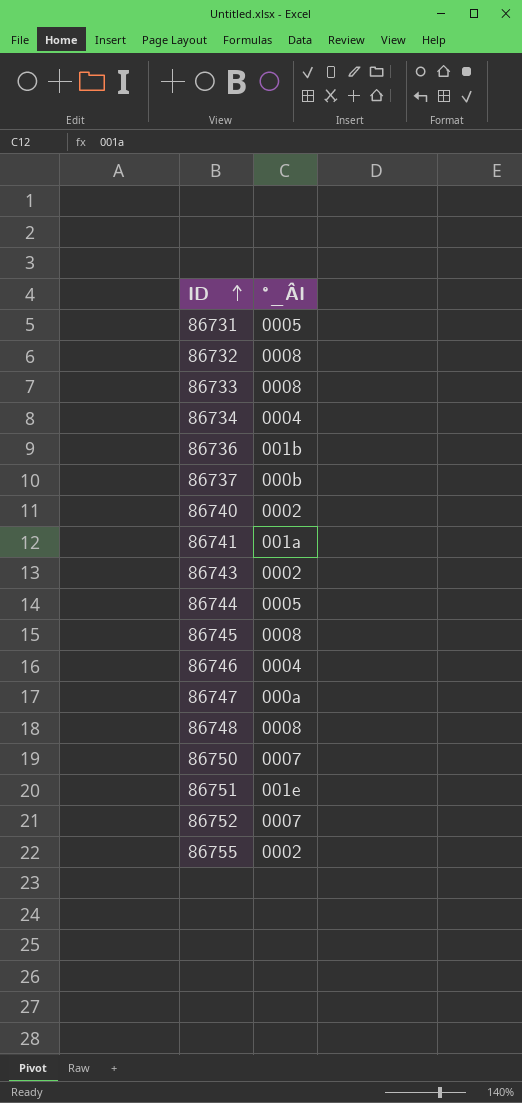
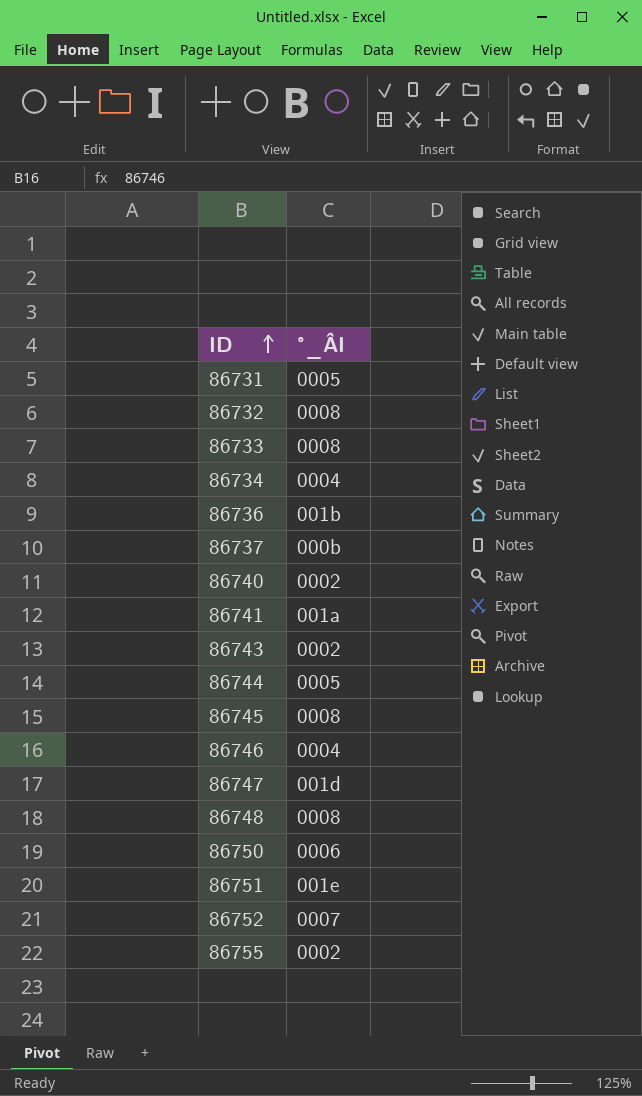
86747 | °_ÂI: 000a -> 001d
86750 | °_ÂI: 0007 -> 0006

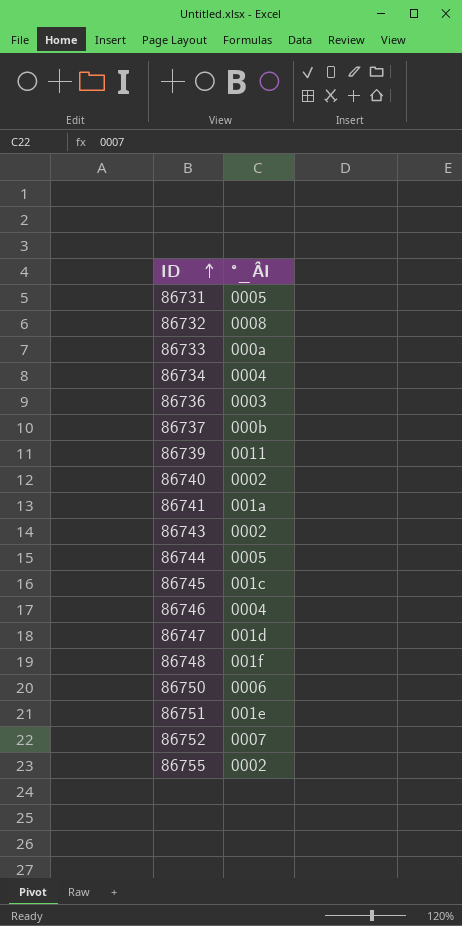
86733 | °_ÂI: 0008 -> 000a
86736 | °_ÂI: 001b -> 0003
row 86739: none -> 0011
86745 | °_ÂI: 0008 -> 001c
86748 | °_ÂI: 0008 -> 001f

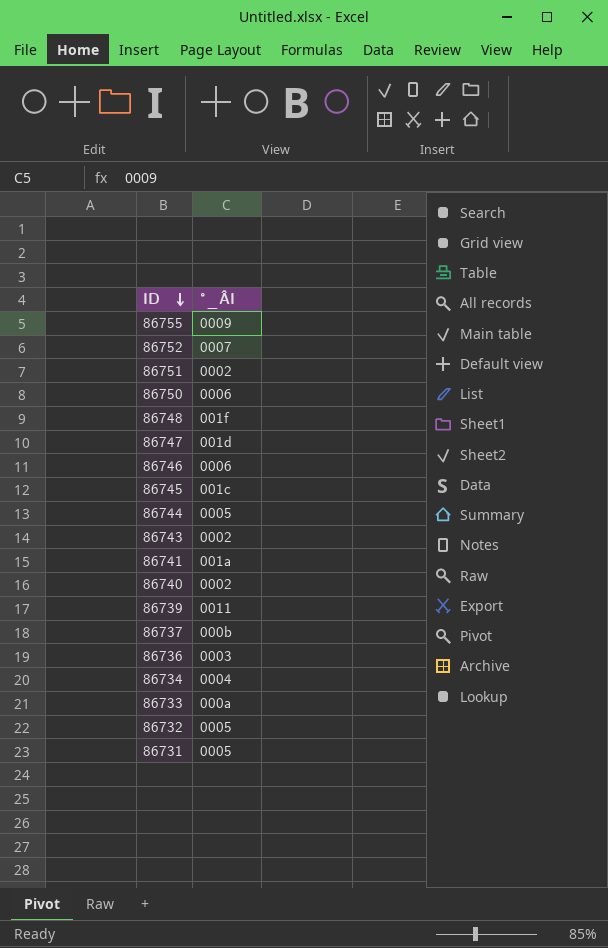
row order: ID ascending -> ID descending
86755 | °_ÂI: 0002 -> 0009
86751 | °_ÂI: 001e -> 0002
86746 | °_ÂI: 0004 -> 0006
86732 | °_ÂI: 0008 -> 0005

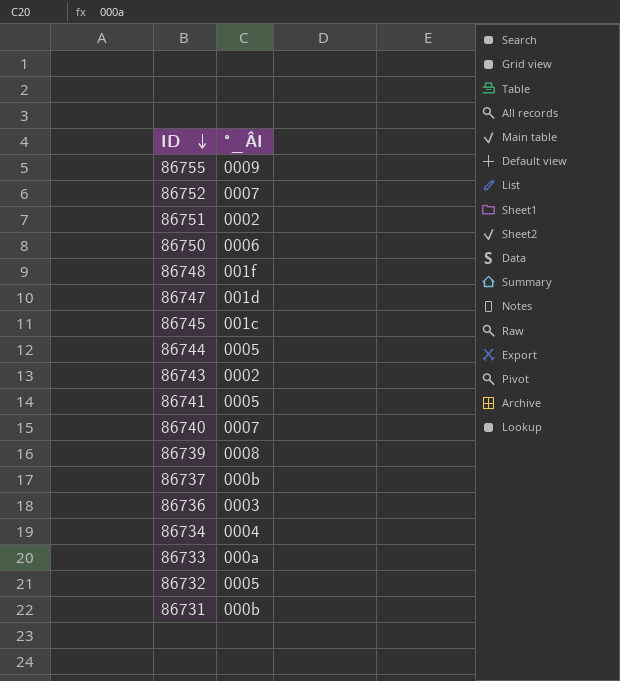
row 86746: 0006 -> none
86741 | °_ÂI: 001a -> 0005
86740 | °_ÂI: 0002 -> 0007
86739 | °_ÂI: 0011 -> 0008
86731 | °_ÂI: 0005 -> 000b

